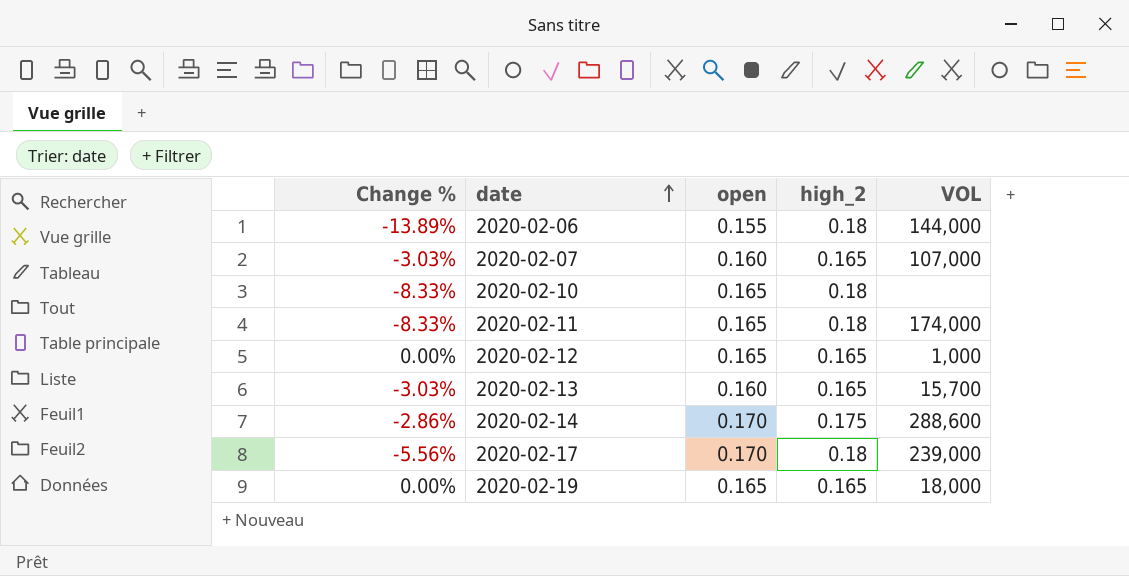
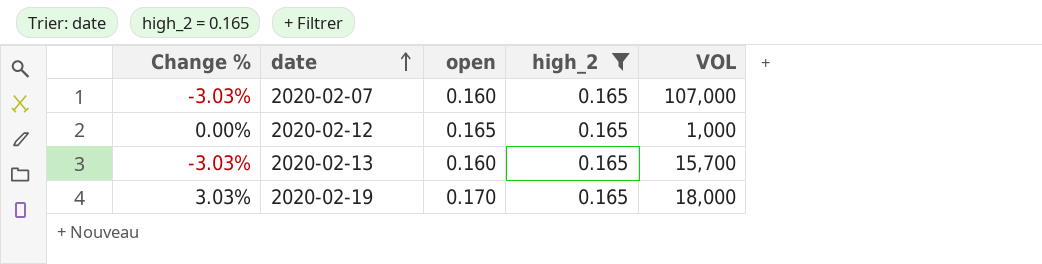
filter: none -> high_2 = 0.165
2020-02-19 | Change %: 0.00% -> 3.03%
2020-02-19 | open: 0.165 -> 0.170

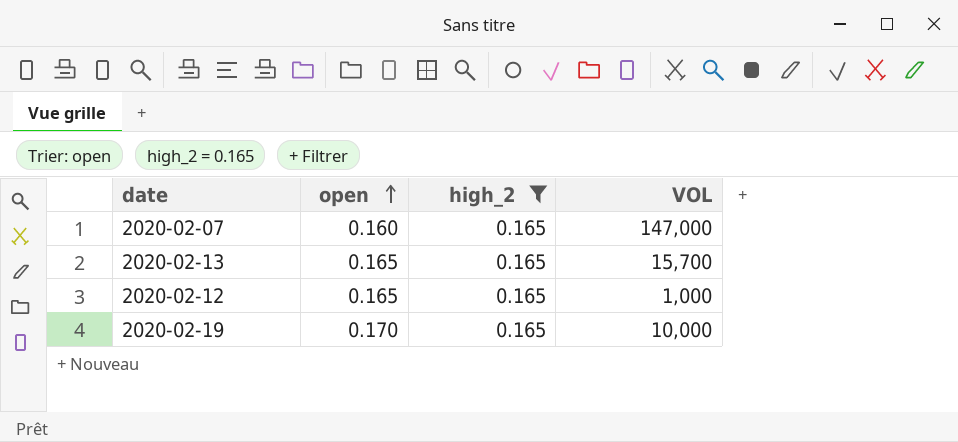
row order: date ascending -> open ascending
column Change % | formula: ([open] - [high_2]) / [high_2] -> none
2020-02-07 | VOL: 107,000 -> 147,000
2020-02-13 | open: 0.160 -> 0.165
2020-02-19 | VOL: 18,000 -> 10,000

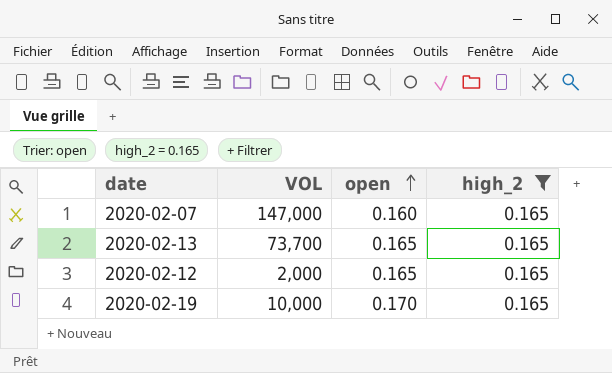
column VOL | position: 4 -> 2
2020-02-13 | VOL: 15,700 -> 73,700
2020-02-12 | VOL: 1,000 -> 2,000

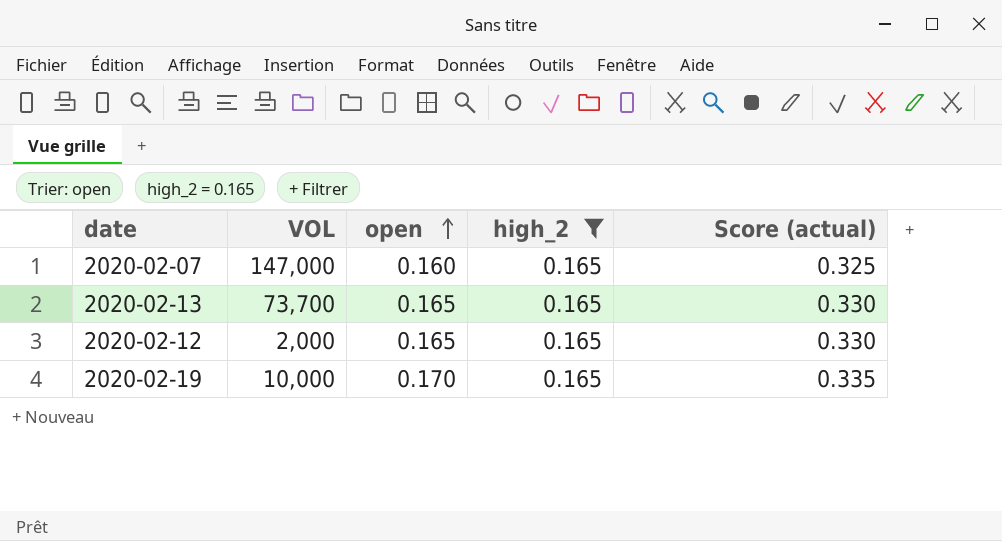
column Score (actual) | formula: none -> [open] + [high_2]

